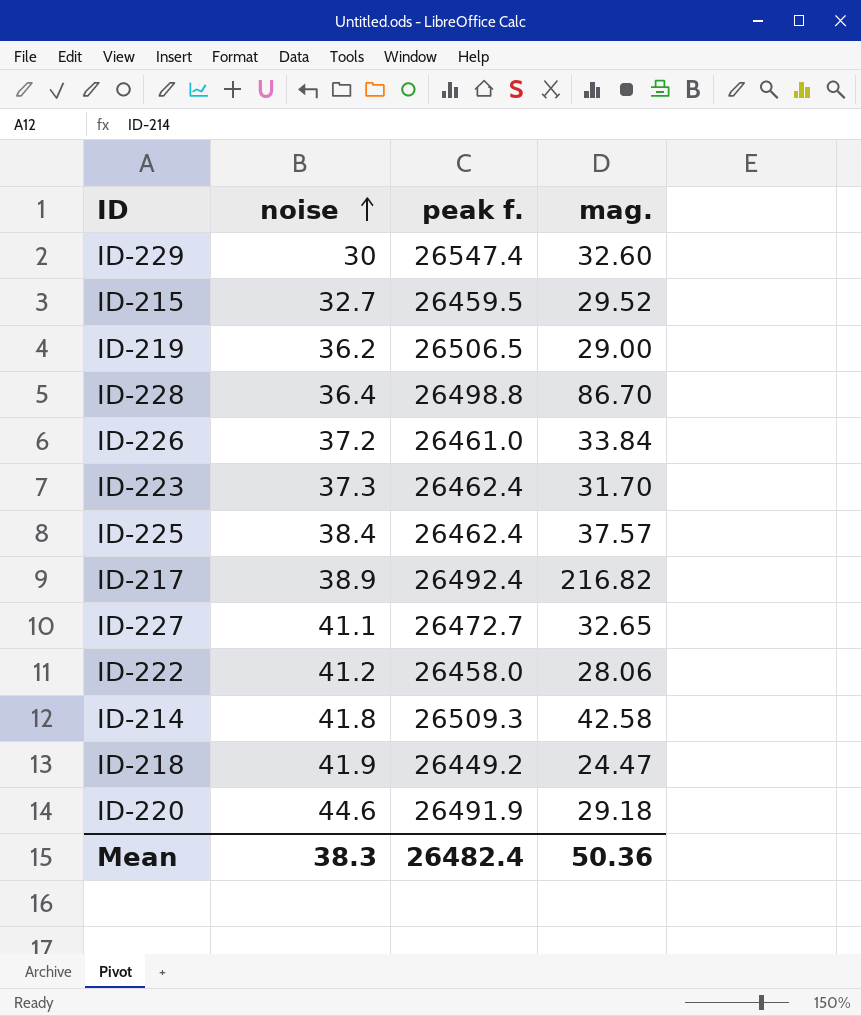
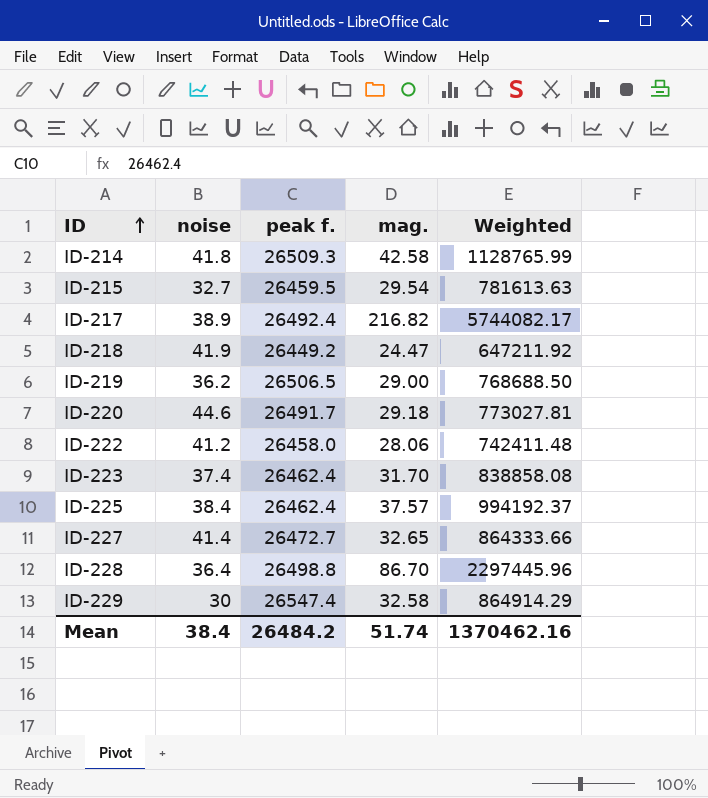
row order: noise ascending -> ID ascending
column Weighted | formula: none -> [peak f.] * [mag.]
row ID-226: 37.2 | 26461.0 | 33.84 -> none
ID-215 | mag.: 29.52 -> 29.54
ID-220 | peak f.: 26491.9 -> 26491.7
ID-223 | noise: 37.3 -> 37.4
ID-227 | noise: 41.1 -> 41.4
ID-229 | mag.: 32.60 -> 32.58
Mean | noise: 38.3 -> 38.4
Mean | peak f.: 26482.4 -> 26484.2
Mean | mag.: 50.36 -> 51.74

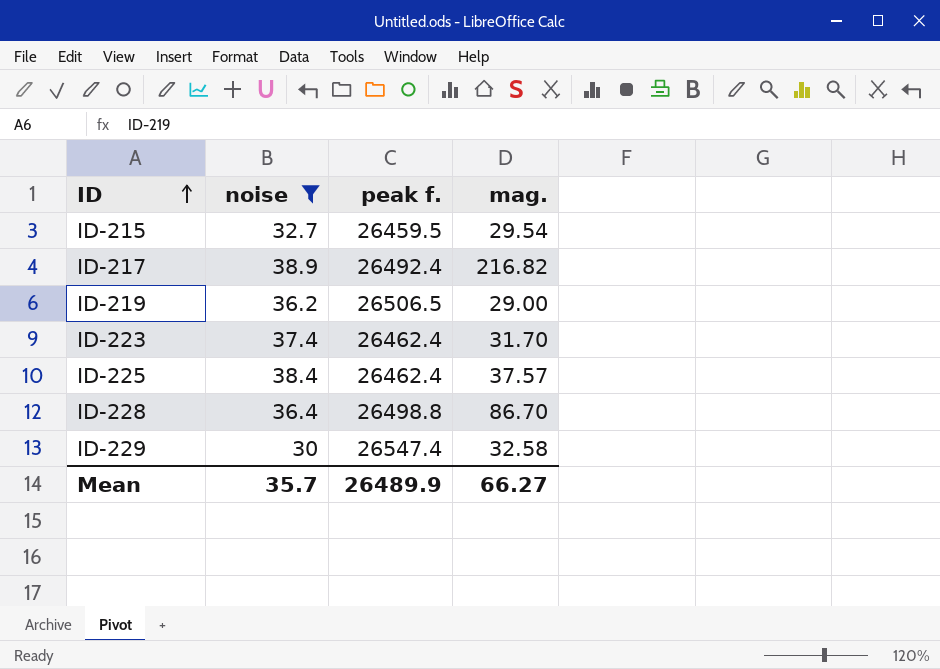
filter: none -> noise <= 38.9
column Weighted | formula: [peak f.] * [mag.] -> none
Mean | noise: 38.4 -> 35.7
Mean | peak f.: 26484.2 -> 26489.9
Mean | mag.: 51.74 -> 66.27

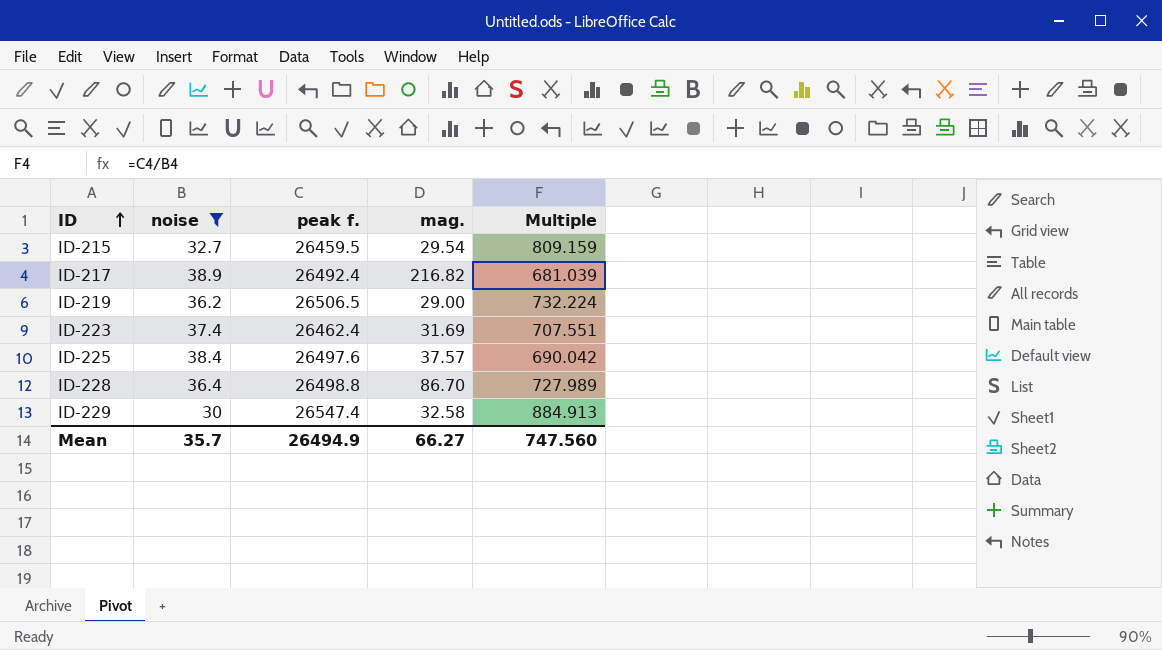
column Multiple | formula: none -> [peak f.] / [noise]
ID-223 | mag.: 31.70 -> 31.69
ID-225 | peak f.: 26462.4 -> 26497.6
Mean | peak f.: 26489.9 -> 26494.9

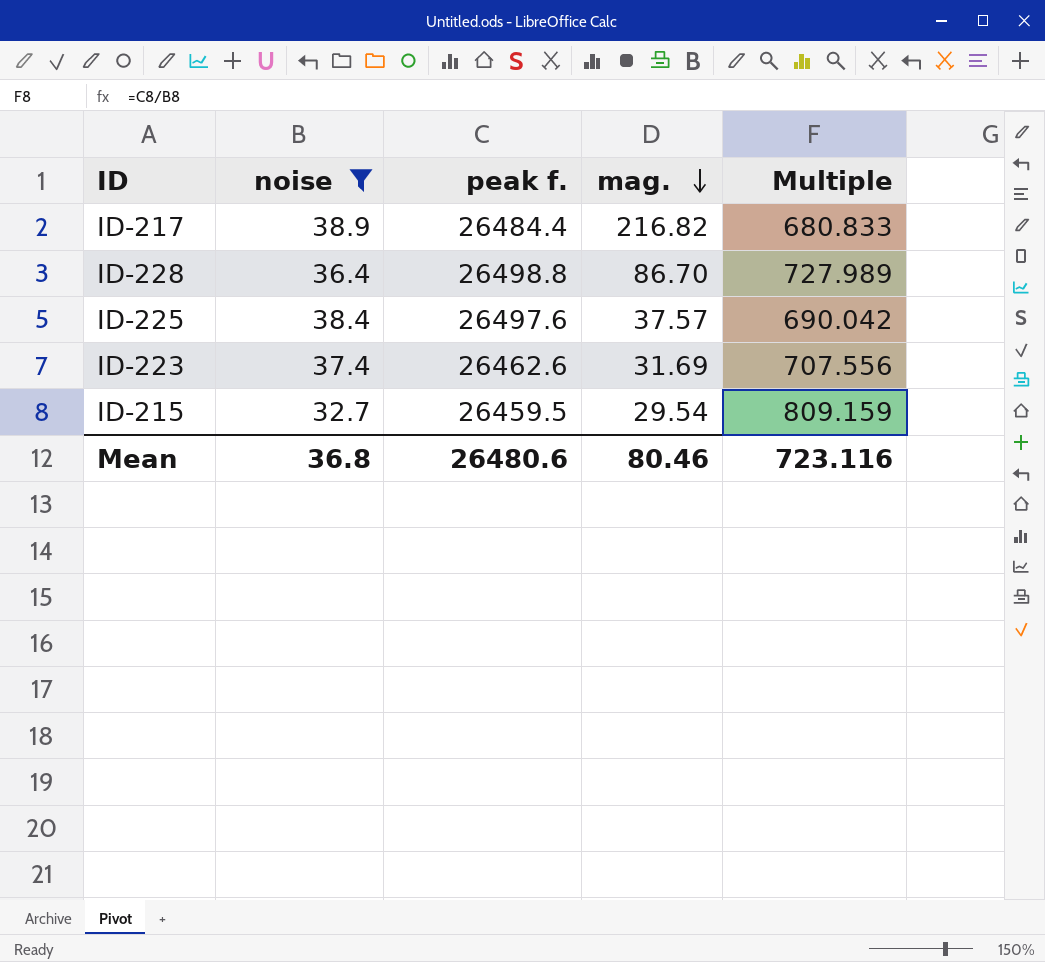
row order: ID ascending -> mag. descending
row ID-219: 36.2 | 26506.5 | 29.00 | 732.224 -> none
row ID-229: 30 | 26547.4 | 32.58 | 884.913 -> none
ID-217 | peak f.: 26492.4 -> 26484.4
ID-217 | Multiple: 681.039 -> 680.833
ID-223 | peak f.: 26462.4 -> 26462.6
ID-223 | Multiple: 707.551 -> 707.556
Mean | noise: 35.7 -> 36.8
Mean | peak f.: 26494.9 -> 26480.6
Mean | mag.: 66.27 -> 80.46
Mean | Multiple: 747.560 -> 723.116

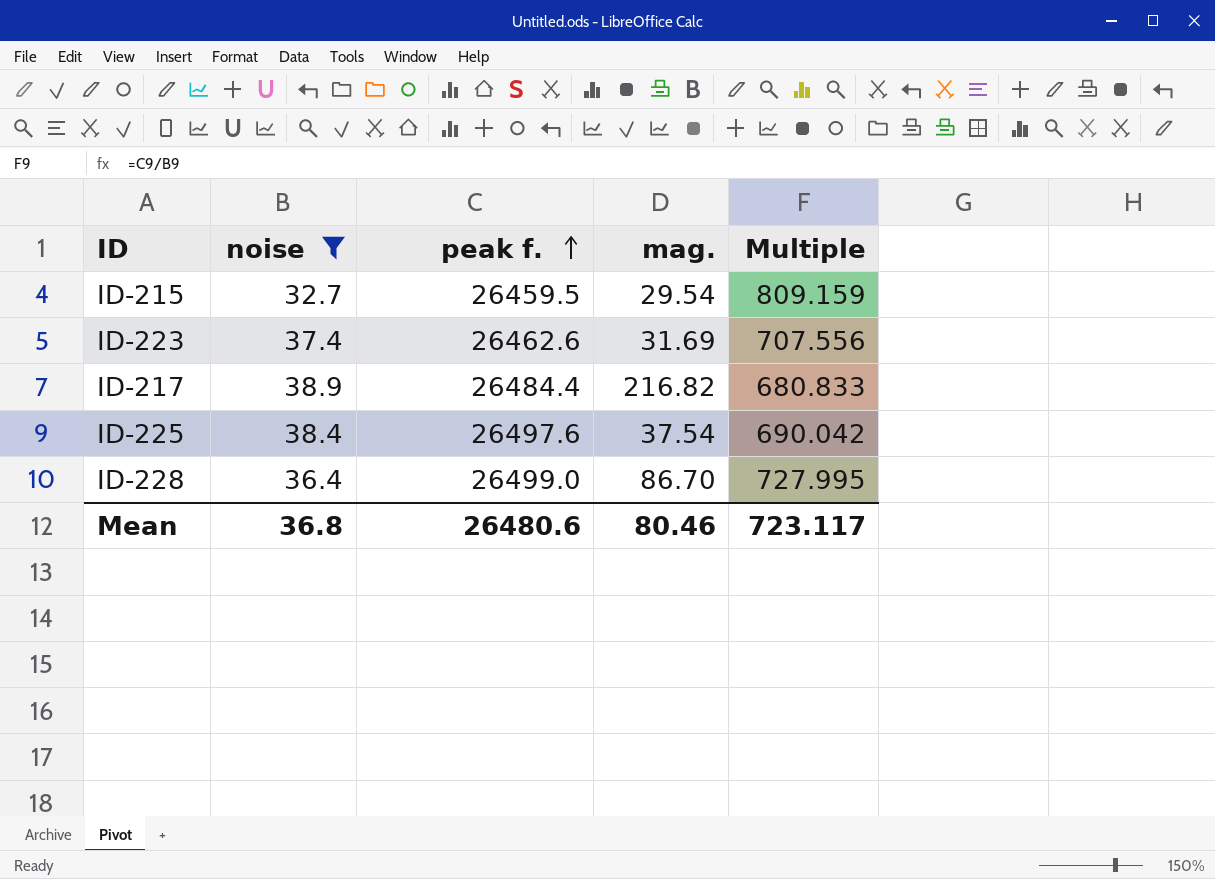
row order: mag. descending -> peak f. ascending
ID-225 | mag.: 37.57 -> 37.54
ID-228 | peak f.: 26498.8 -> 26499.0
ID-228 | Multiple: 727.989 -> 727.995
Mean | Multiple: 723.116 -> 723.117

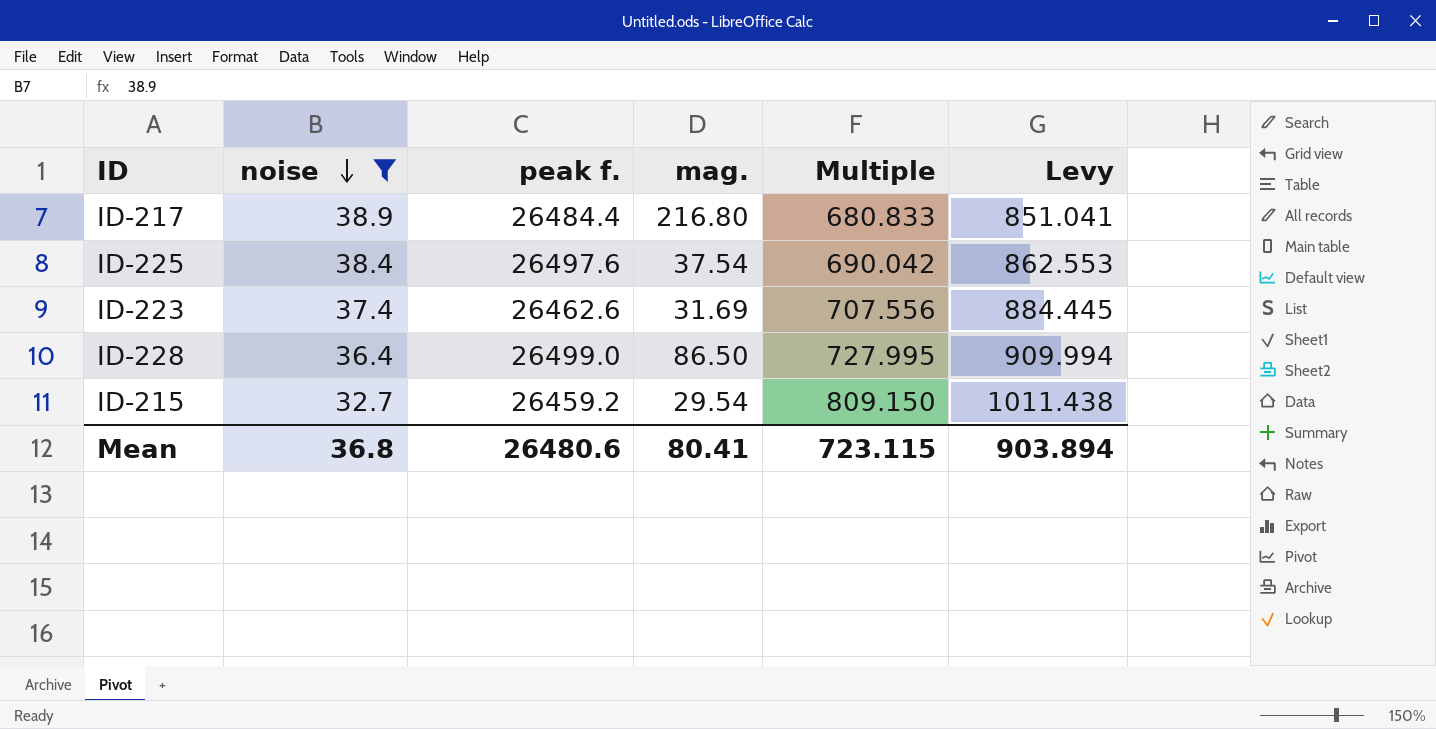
row order: peak f. ascending -> noise descending
column Levy | formula: none -> [Multiple] * 1.25
ID-217 | mag.: 216.82 -> 216.80
ID-228 | mag.: 86.70 -> 86.50
ID-215 | peak f.: 26459.5 -> 26459.2
ID-215 | Multiple: 809.159 -> 809.150
Mean | mag.: 80.46 -> 80.41
Mean | Multiple: 723.117 -> 723.115

